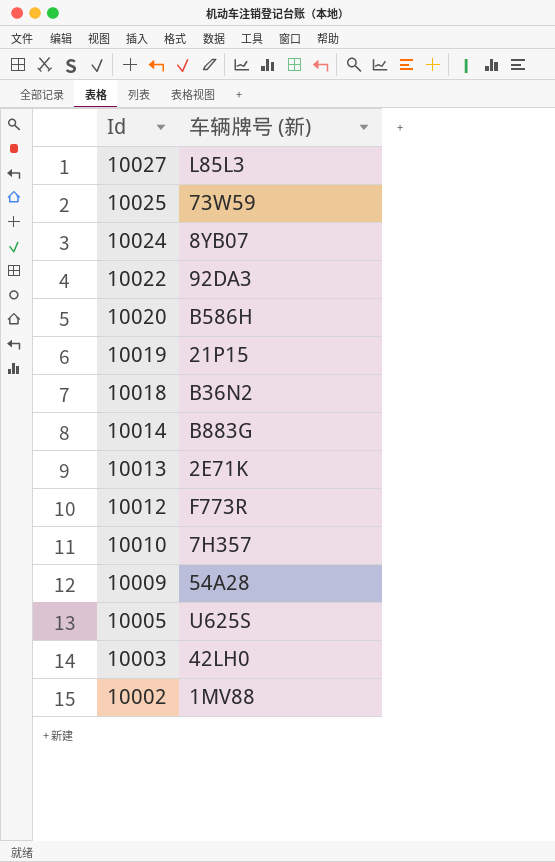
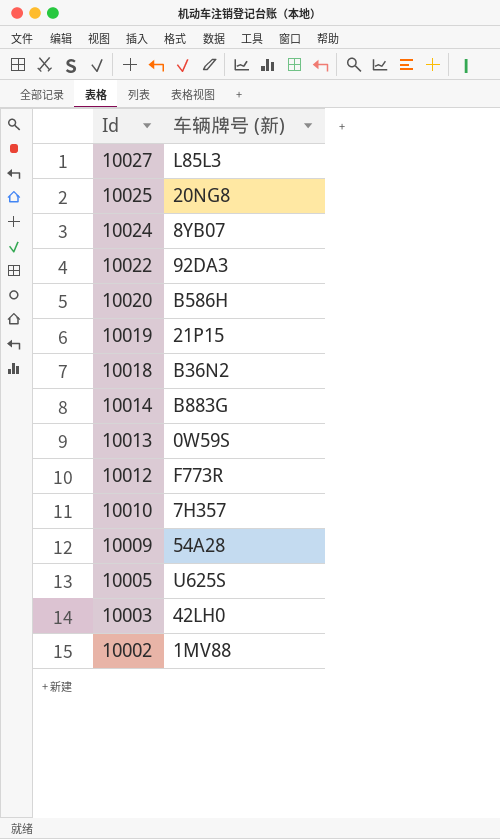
10025 | 车辆牌号 (新): 73W59 -> 20NG8
10013 | 车辆牌号 (新): 2E71K -> 0W59S

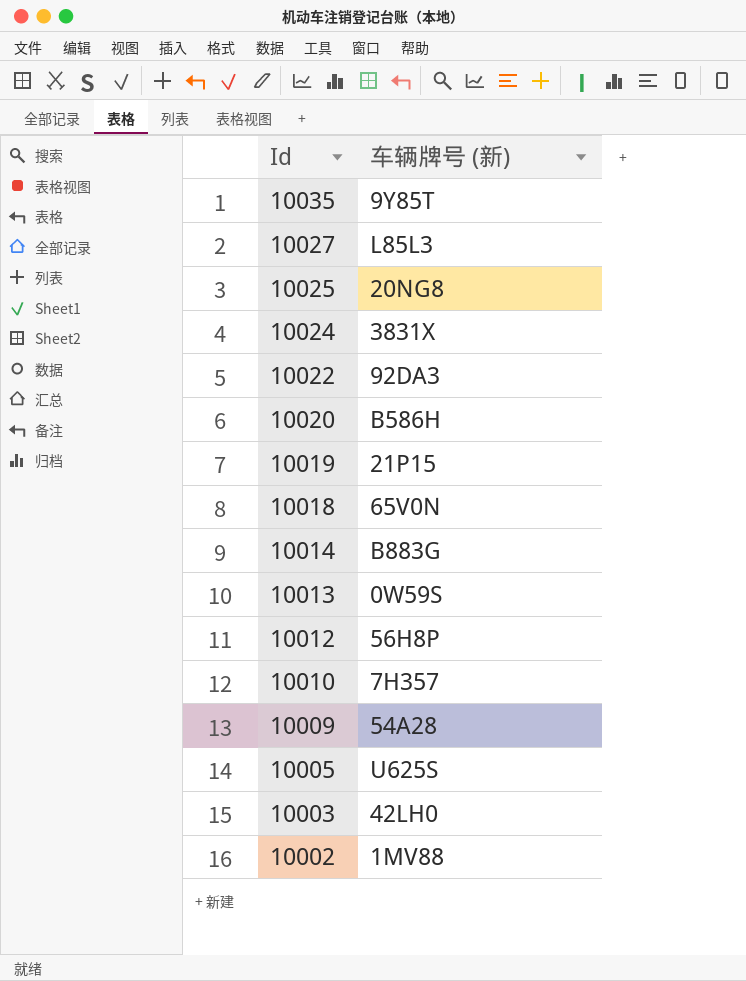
row 10035: none -> 9Y85T
10024 | 车辆牌号 (新): 8YB07 -> 3831X
10018 | 车辆牌号 (新): B36N2 -> 65V0N
10012 | 车辆牌号 (新): F773R -> 56H8P

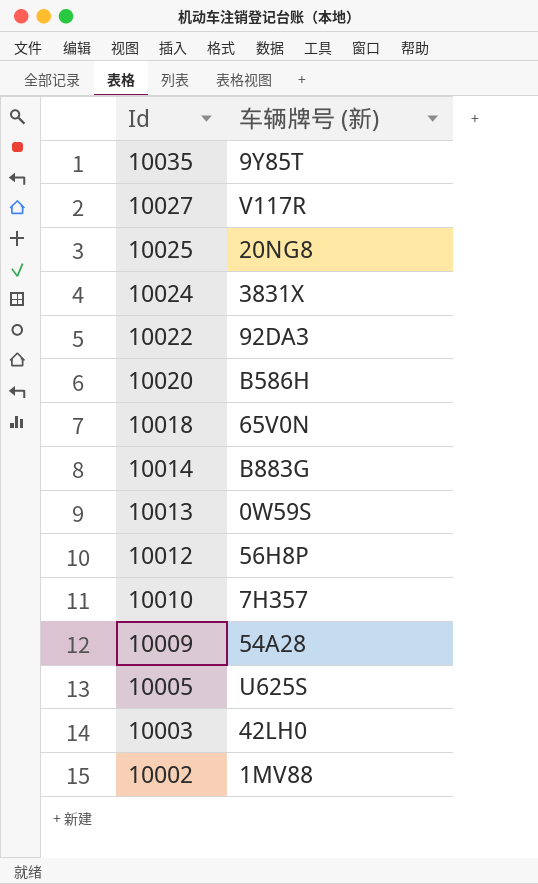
row 10019: 21P15 -> none
10027 | 车辆牌号 (新): L85L3 -> V117R

